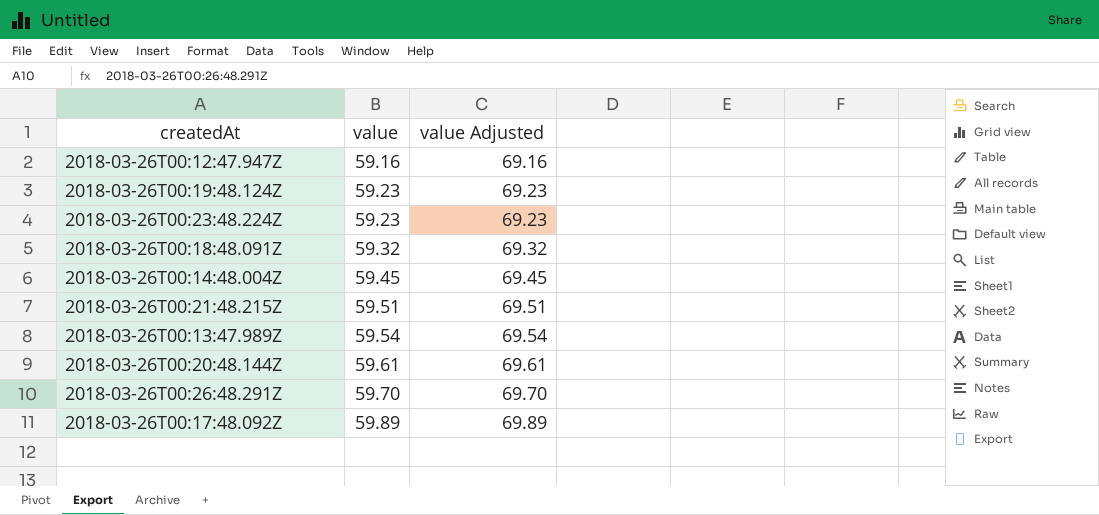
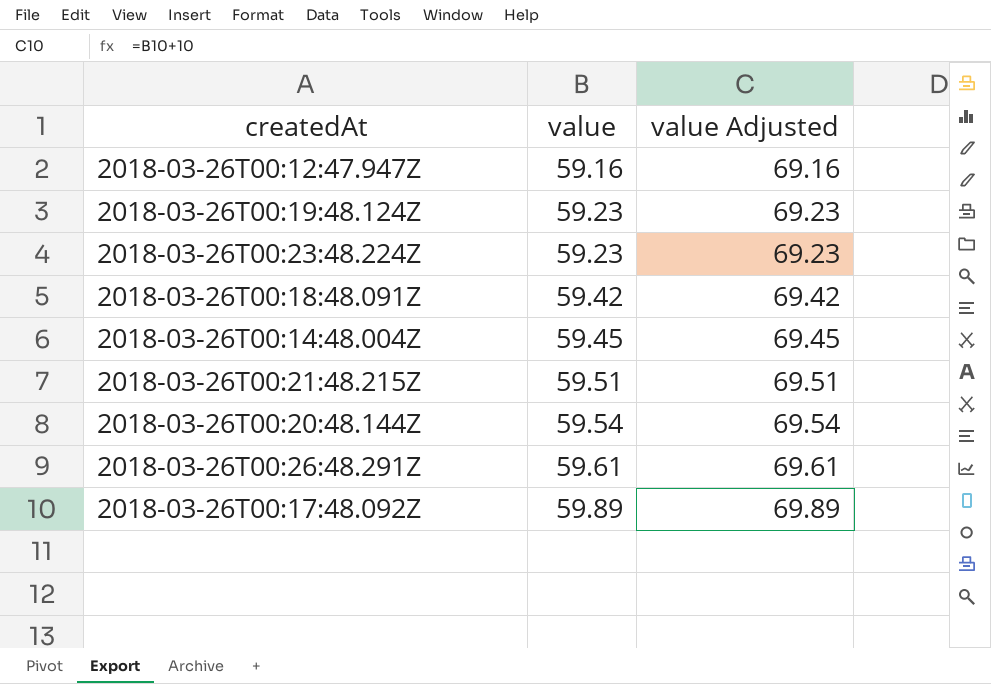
row 2018-03-26T00:13:47.989Z: 59.54 | 69.54 -> none
2018-03-26T00:18:48.091Z | value: 59.32 -> 59.42
2018-03-26T00:18:48.091Z | value Adjusted: 69.32 -> 69.42
2018-03-26T00:20:48.144Z | value: 59.61 -> 59.54
2018-03-26T00:20:48.144Z | value Adjusted: 69.61 -> 69.54
2018-03-26T00:26:48.291Z | value: 59.70 -> 59.61
2018-03-26T00:26:48.291Z | value Adjusted: 69.70 -> 69.61

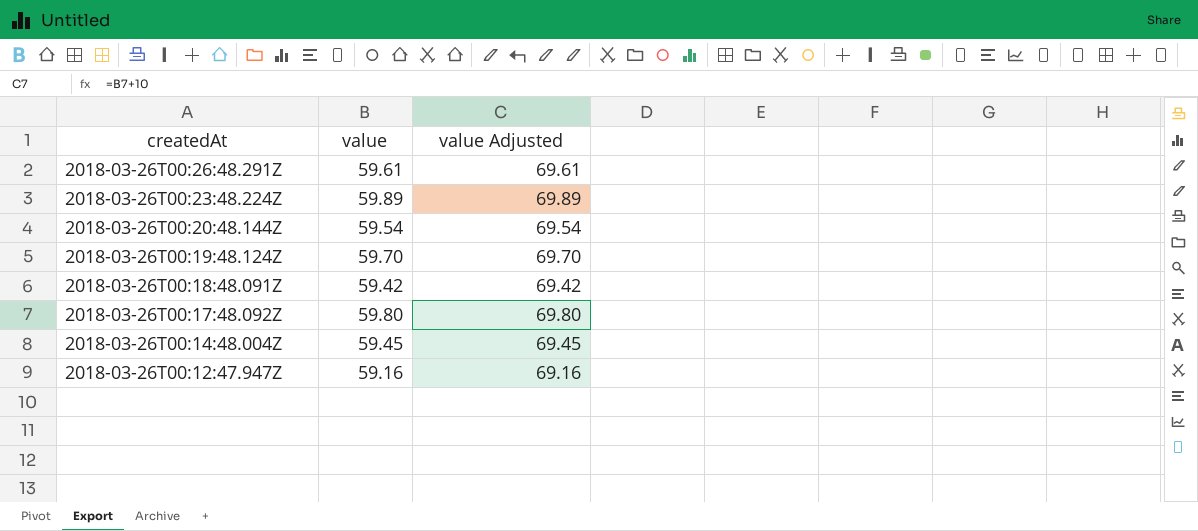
row order: value ascending -> createdAt descending
row 2018-03-26T00:21:48.215Z: 59.51 | 69.51 -> none
2018-03-26T00:23:48.224Z | value: 59.23 -> 59.89
2018-03-26T00:23:48.224Z | value Adjusted: 69.23 -> 69.89
2018-03-26T00:19:48.124Z | value: 59.23 -> 59.70
2018-03-26T00:19:48.124Z | value Adjusted: 69.23 -> 69.70
2018-03-26T00:17:48.092Z | value: 59.89 -> 59.80
2018-03-26T00:17:48.092Z | value Adjusted: 69.89 -> 69.80

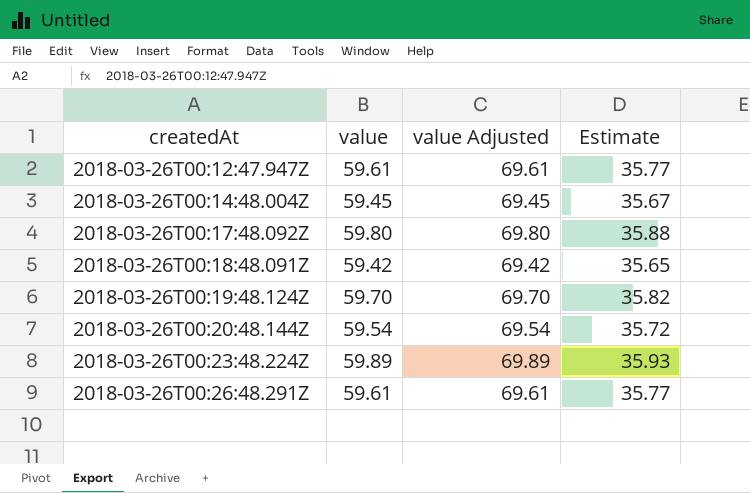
row order: createdAt descending -> createdAt ascending
column Estimate | formula: none -> [value] * 0.6
2018-03-26T00:12:47.947Z | value: 59.16 -> 59.61
2018-03-26T00:12:47.947Z | value Adjusted: 69.16 -> 69.61

